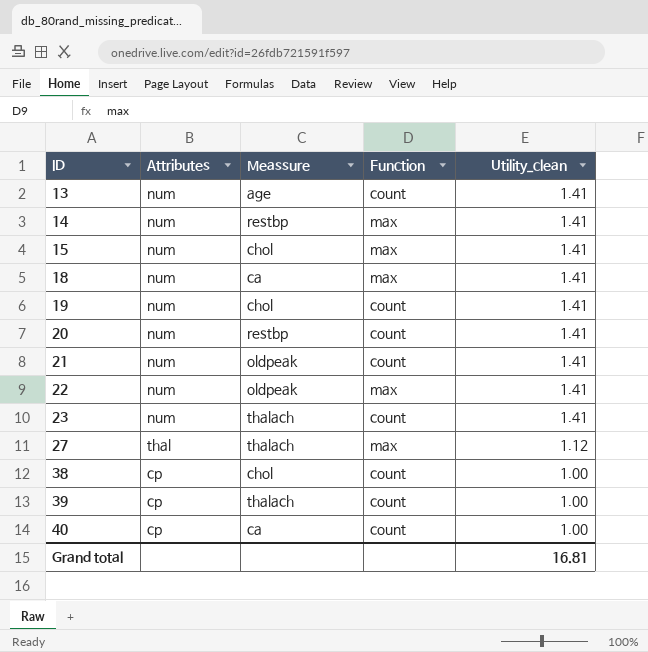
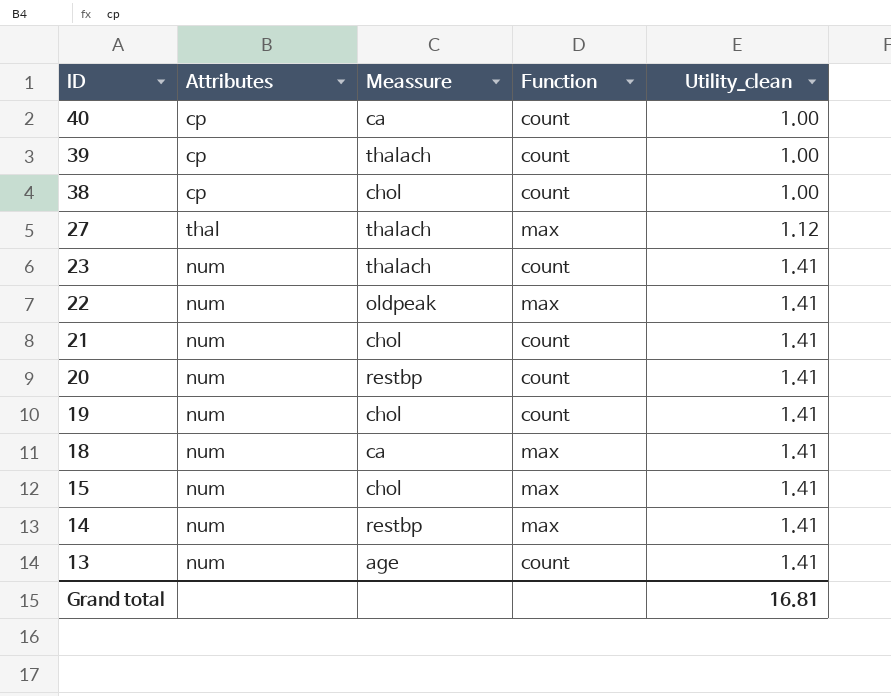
row order: ID ascending -> ID descending
21 | Meassure: oldpeak -> chol

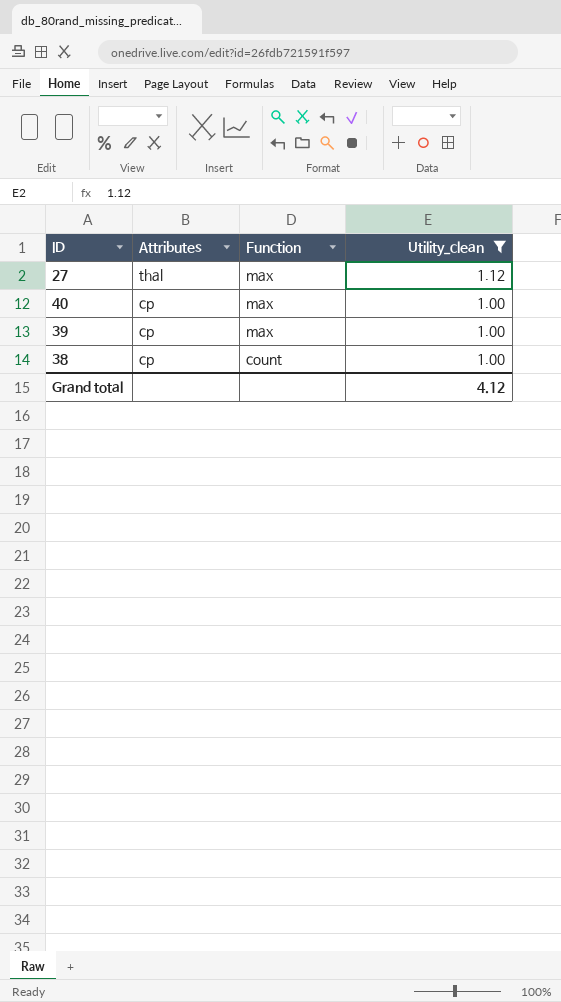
filter: none -> Utility_clean != 1.41
row order: ID descending -> Attributes descending
column Meassure | position: 3 -> none
40 | Function: count -> max
39 | Function: count -> max
Grand total | Utility_clean: 16.81 -> 4.12

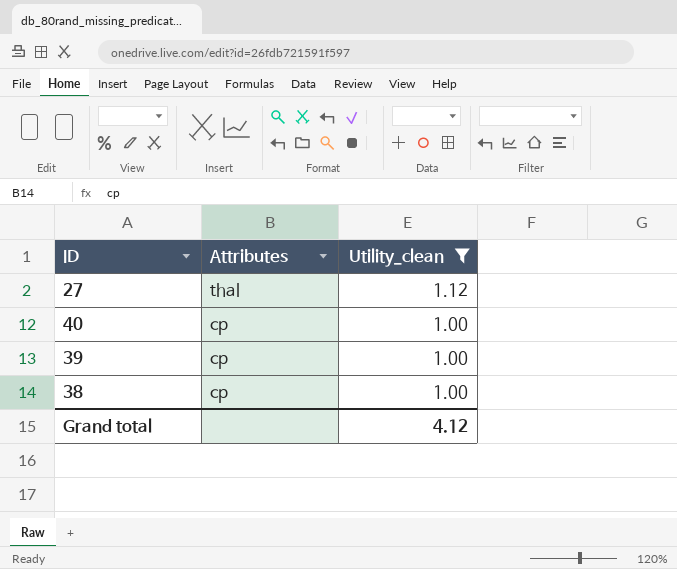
column Function | position: 3 -> none

